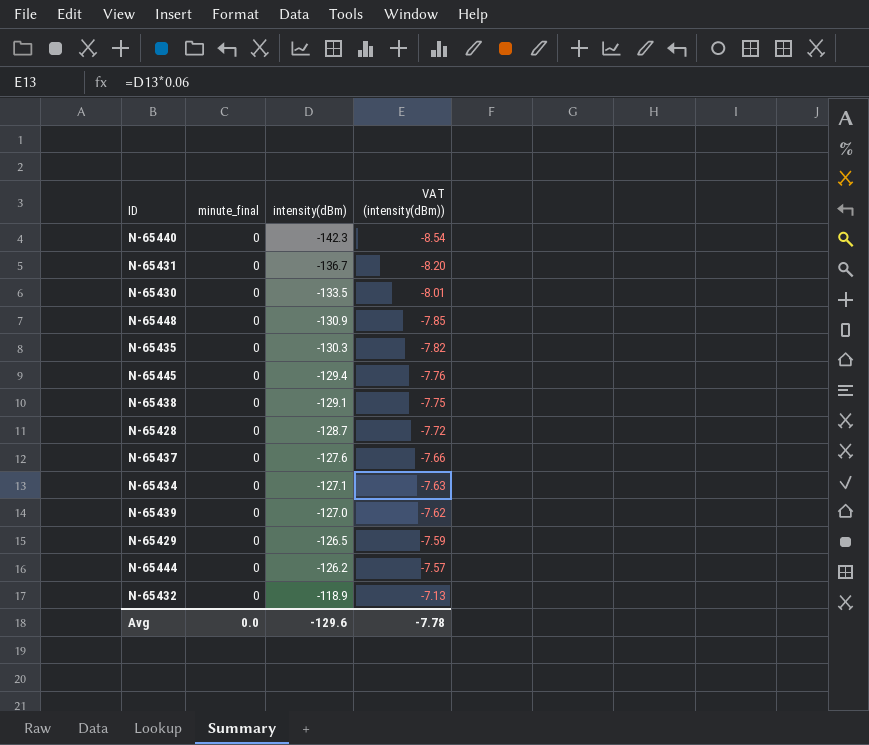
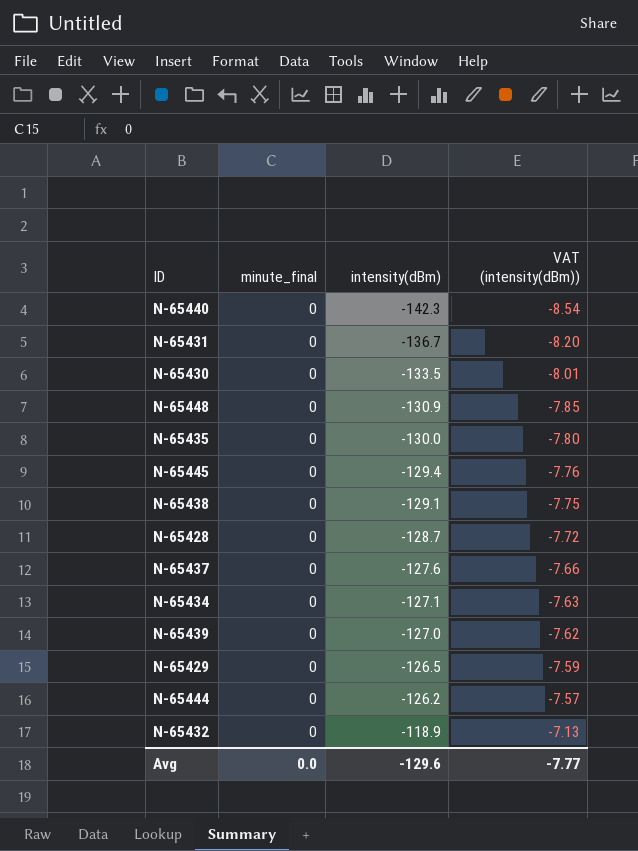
N-65435 | intensity(dBm): -130.3 -> -130.0
N-65435 | VAT (intensity(dBm)): -7.82 -> -7.80
Avg | VAT (intensity(dBm)): -7.78 -> -7.77

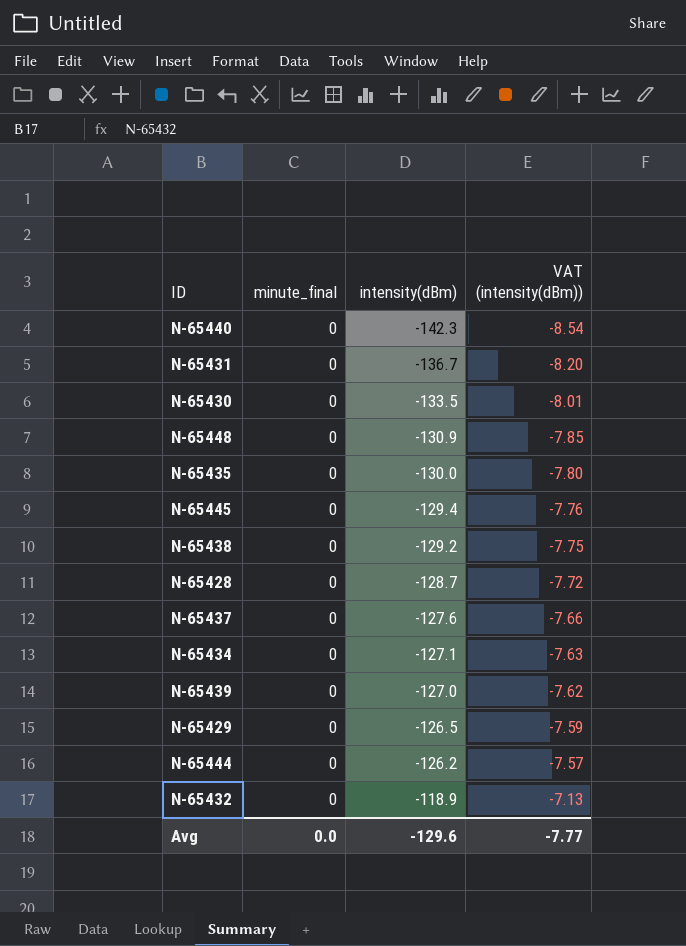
N-65438 | intensity(dBm): -129.1 -> -129.2

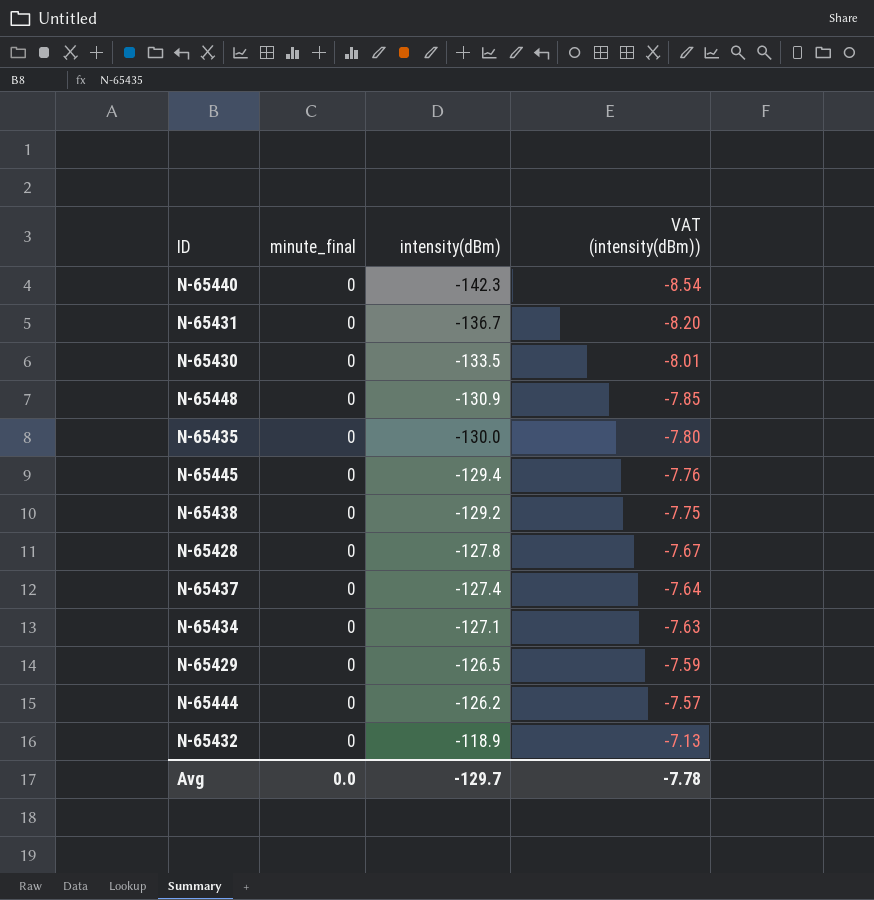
row N-65439: 0 | -127.0 | -7.62 -> none
N-65428 | intensity(dBm): -128.7 -> -127.8
N-65428 | VAT (intensity(dBm)): -7.72 -> -7.67
N-65437 | intensity(dBm): -127.6 -> -127.4
N-65437 | VAT (intensity(dBm)): -7.66 -> -7.64
Avg | intensity(dBm): -129.6 -> -129.7
Avg | VAT (intensity(dBm)): -7.77 -> -7.78

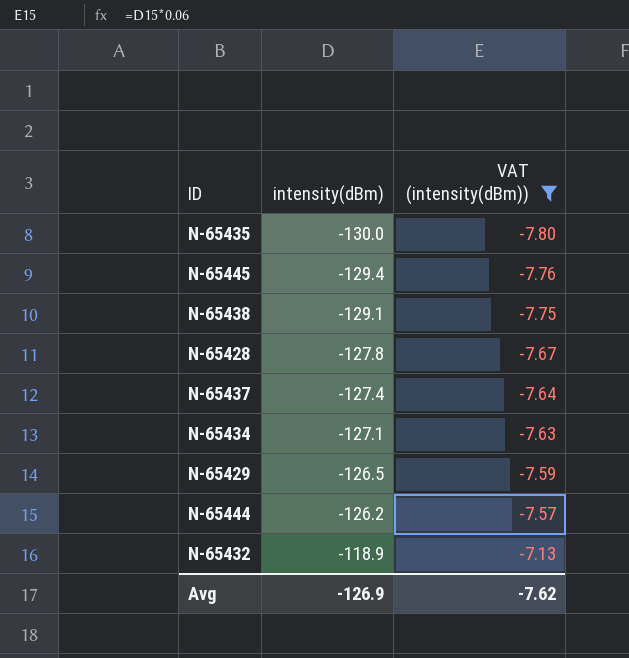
filter: none -> VAT (intensity(dBm)) >= -7.80
column minute_final | position: 2 -> none
N-65438 | intensity(dBm): -129.2 -> -129.1
Avg | intensity(dBm): -129.7 -> -126.9
Avg | VAT (intensity(dBm)): -7.78 -> -7.62

